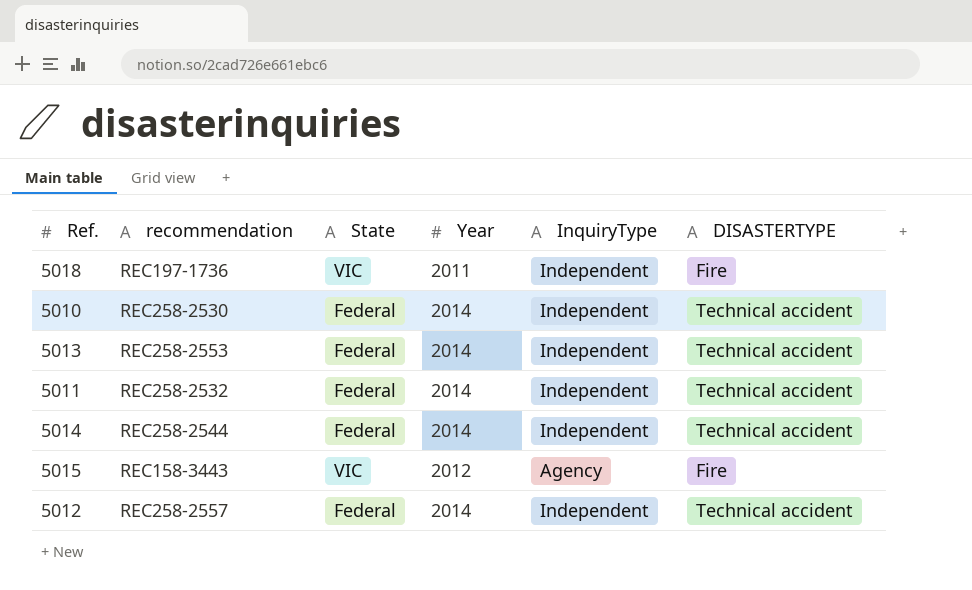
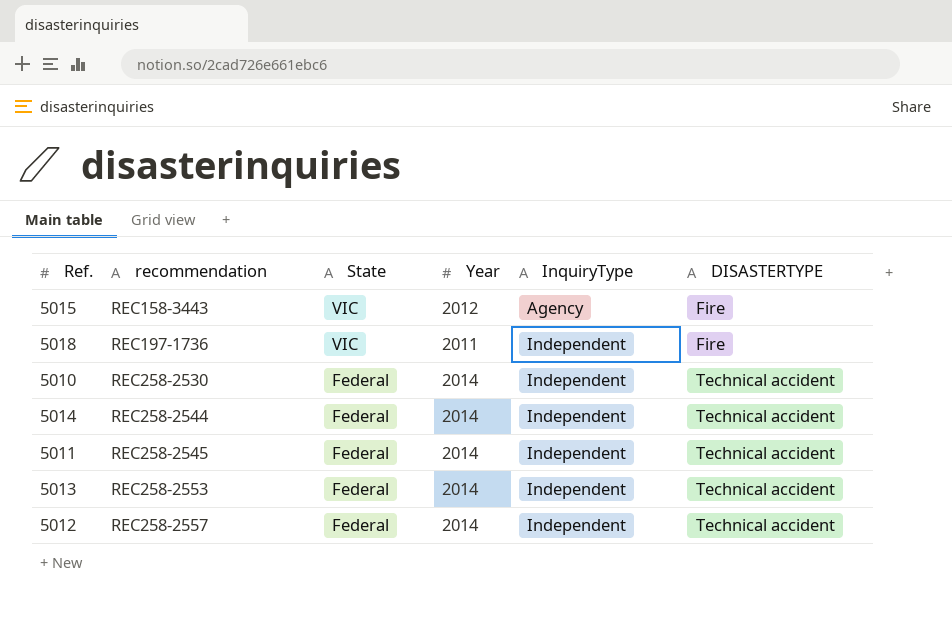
row order: none -> recommendation ascending
5011 | recommendation: REC258-2532 -> REC258-2545

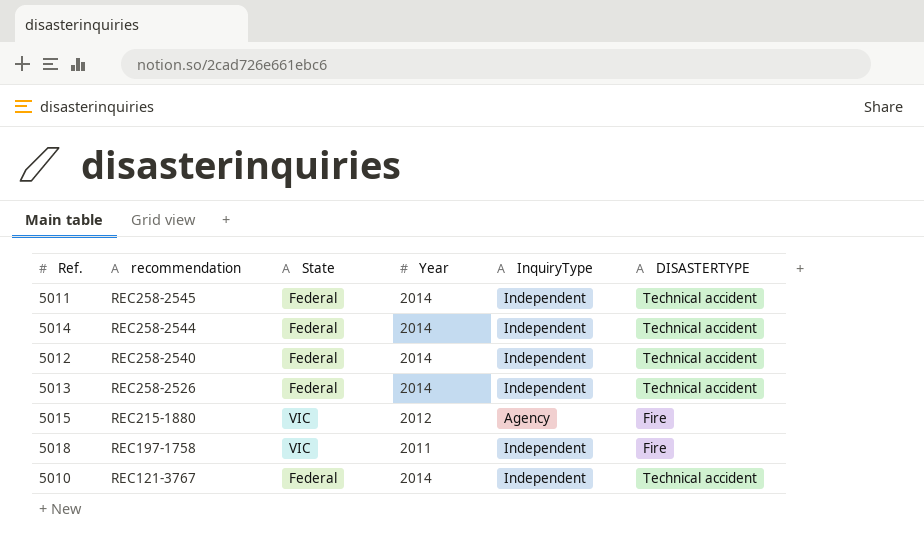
row order: recommendation ascending -> recommendation descending
5012 | recommendation: REC258-2557 -> REC258-2540
5013 | recommendation: REC258-2553 -> REC258-2526
5015 | recommendation: REC158-3443 -> REC215-1880
5018 | recommendation: REC197-1736 -> REC197-1758
5010 | recommendation: REC258-2530 -> REC121-3767

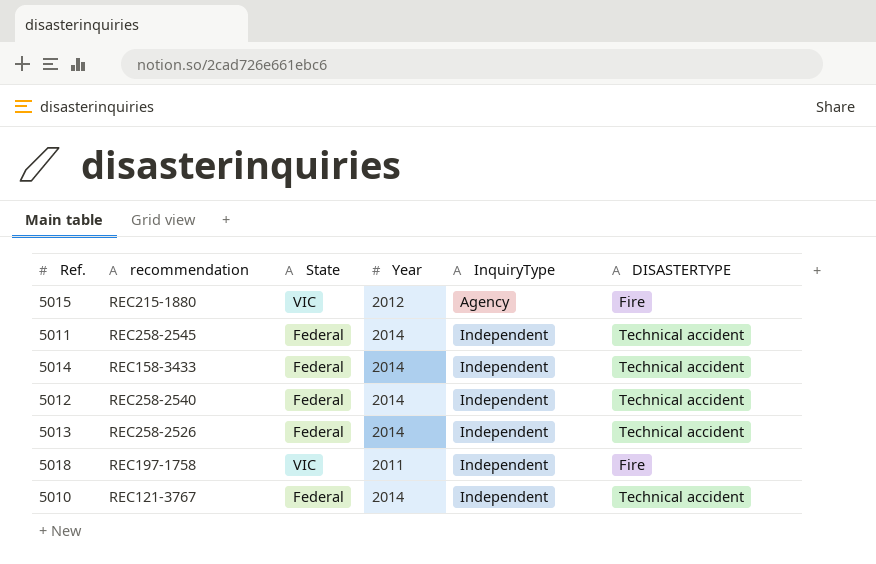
row order: recommendation descending -> InquiryType ascending
5014 | recommendation: REC258-2544 -> REC158-3433

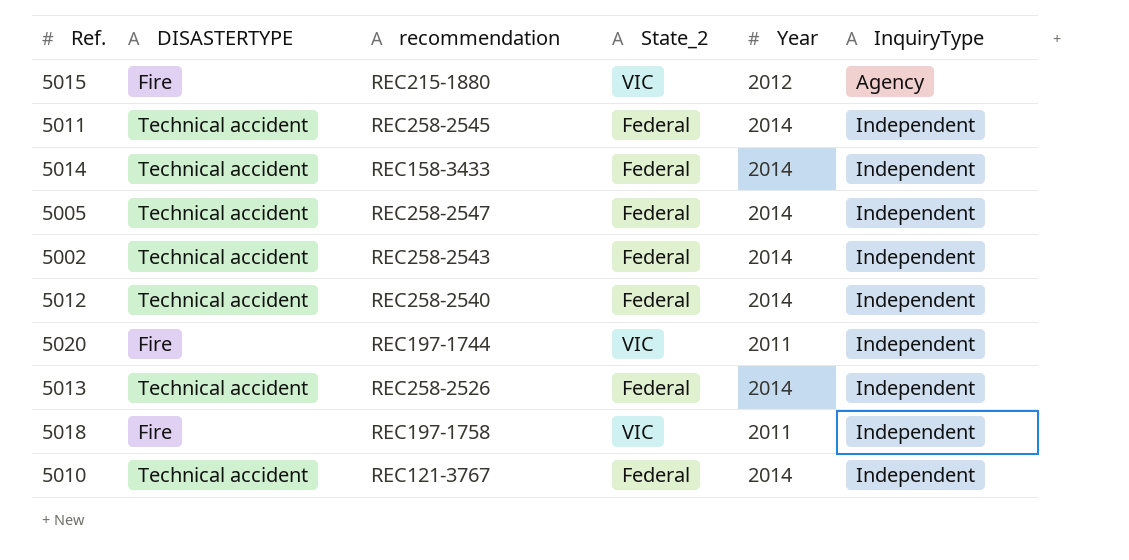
column DISASTERTYPE | position: 6 -> 2
column name: State -> State_2
row 5005: none -> Technical accident | REC258-2547 | Federal | 2014 | Independent
row 5002: none -> Technical accident | REC258-2543 | Federal | 2014 | Independent
row 5020: none -> Fire | REC197-1744 | VIC | 2011 | Independent

